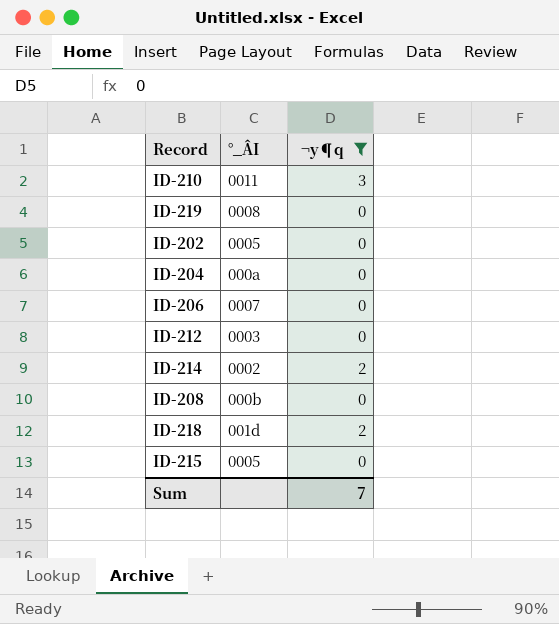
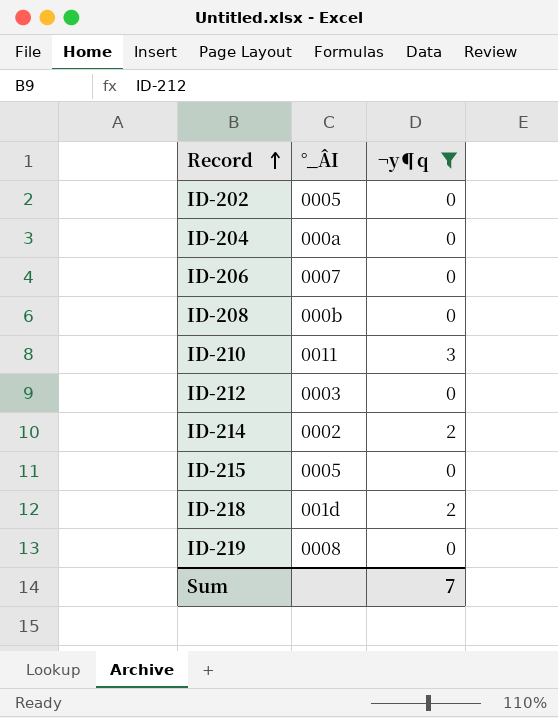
row order: none -> Record ascending

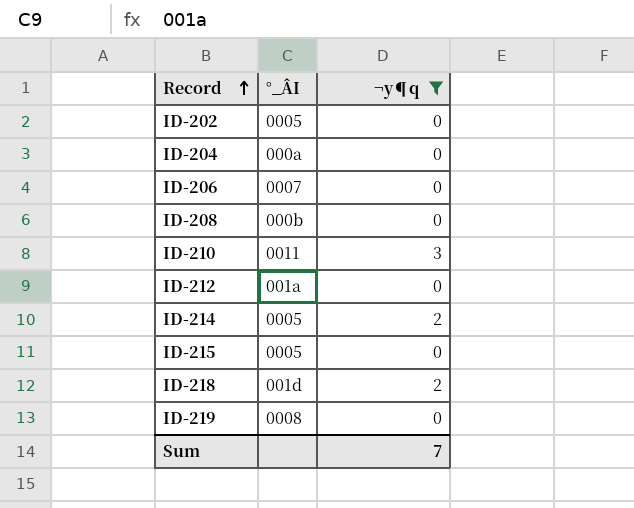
ID-212 | °_ÂI: 0003 -> 001a
ID-214 | °_ÂI: 0002 -> 0005

